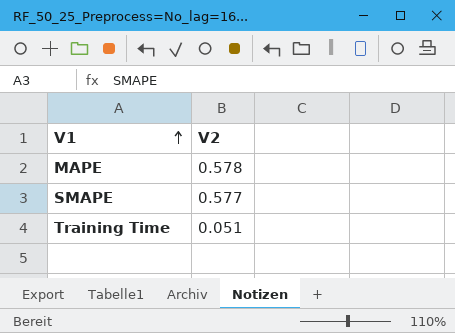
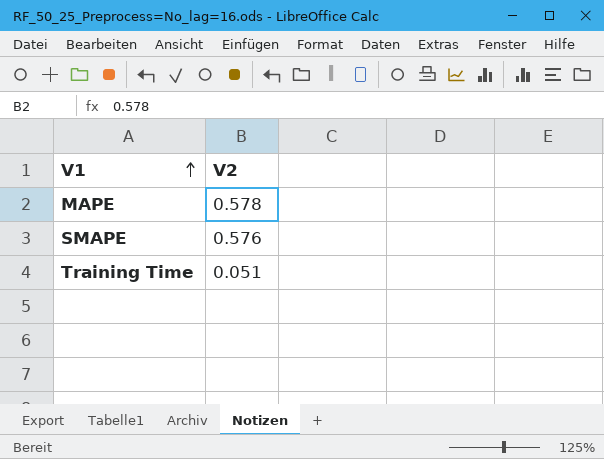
SMAPE | V2: 0.577 -> 0.576

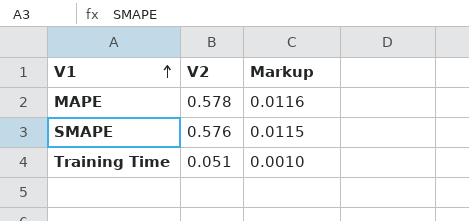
column Markup | formula: none -> [V2] * 0.02

